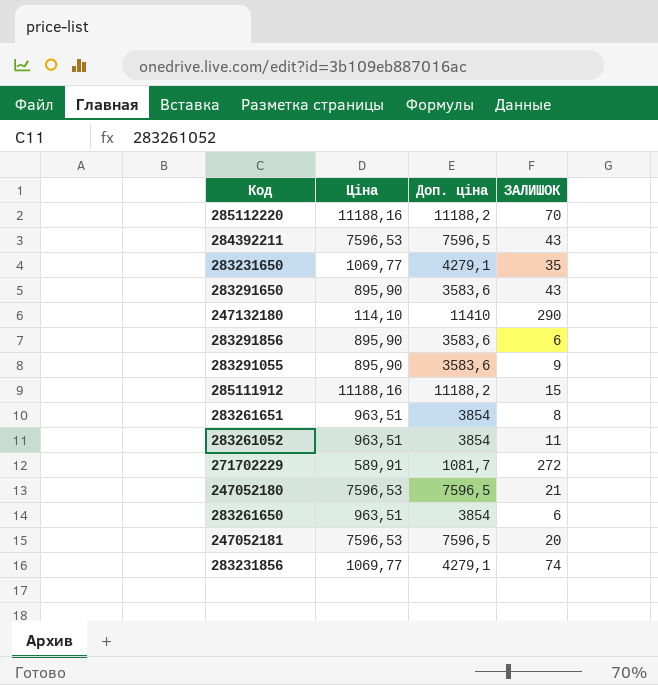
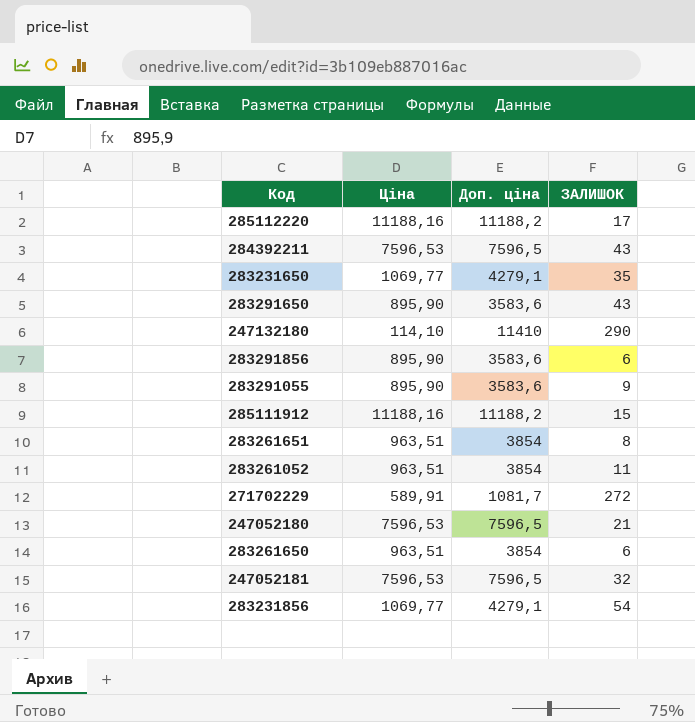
285112220 | ЗАЛИШОК: 70 -> 17
247052181 | ЗАЛИШОК: 20 -> 32
283231856 | ЗАЛИШОК: 74 -> 54

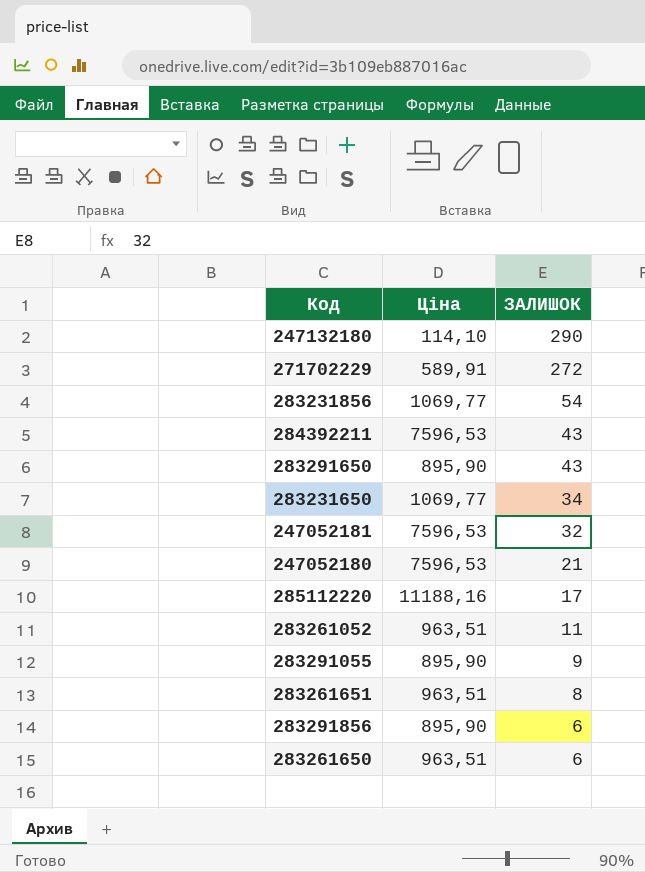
row order: none -> ЗАЛИШОК descending
column Доп. ціна | position: 3 -> none
row 285111912: 11188,16 | 11188,2 | 15 -> none
283231650 | ЗАЛИШОК: 35 -> 34

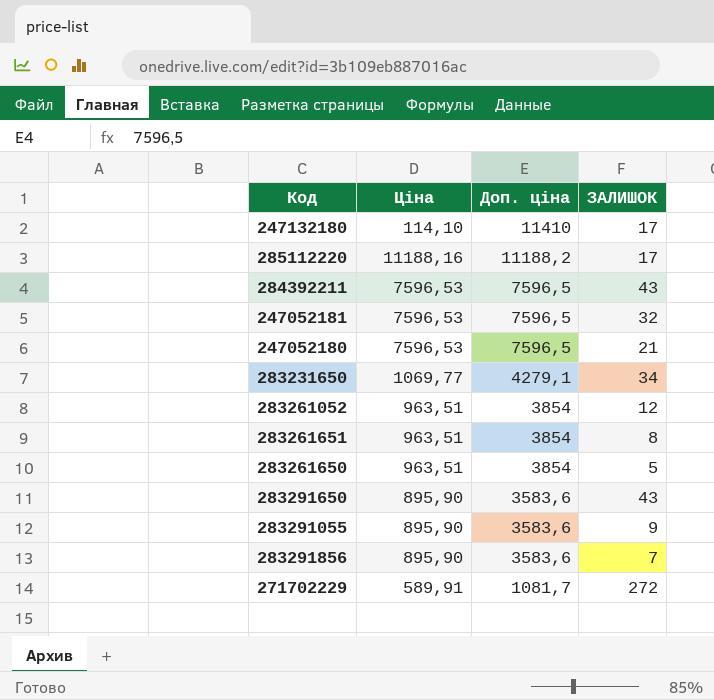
row order: ЗАЛИШОК descending -> Доп. ціна descending
column Доп. ціна | position: none -> 3
row 283231856: 1069,77 | 54 -> none
247132180 | ЗАЛИШОК: 290 -> 17
283261052 | ЗАЛИШОК: 11 -> 12
283261650 | ЗАЛИШОК: 6 -> 5
283291856 | ЗАЛИШОК: 6 -> 7

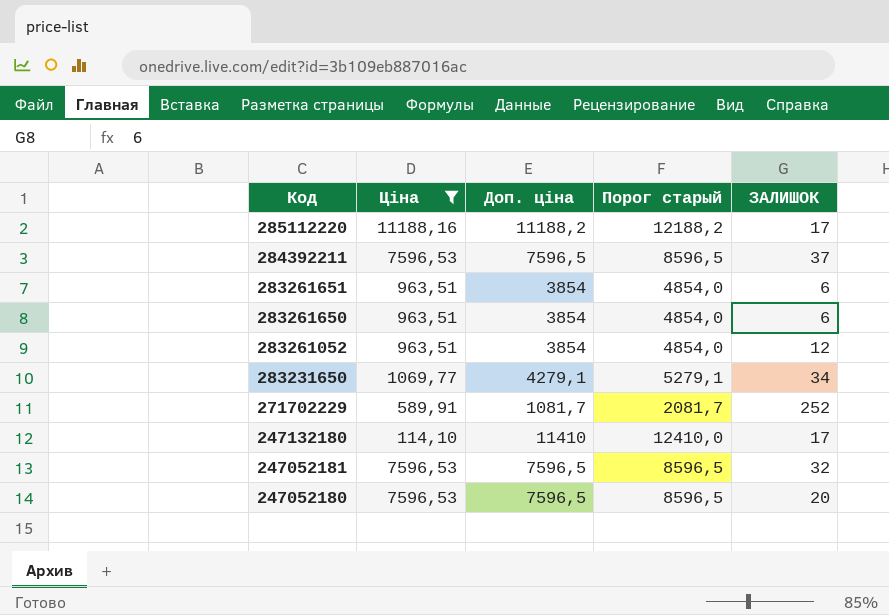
filter: none -> Ціна != 895,90
row order: Доп. ціна descending -> Код descending
column Порог старый | formula: none -> [Доп. ціна] + 1000
284392211 | ЗАЛИШОК: 43 -> 37
283261651 | ЗАЛИШОК: 8 -> 6
283261650 | ЗАЛИШОК: 5 -> 6
271702229 | ЗАЛИШОК: 272 -> 252
247052180 | ЗАЛИШОК: 21 -> 20

